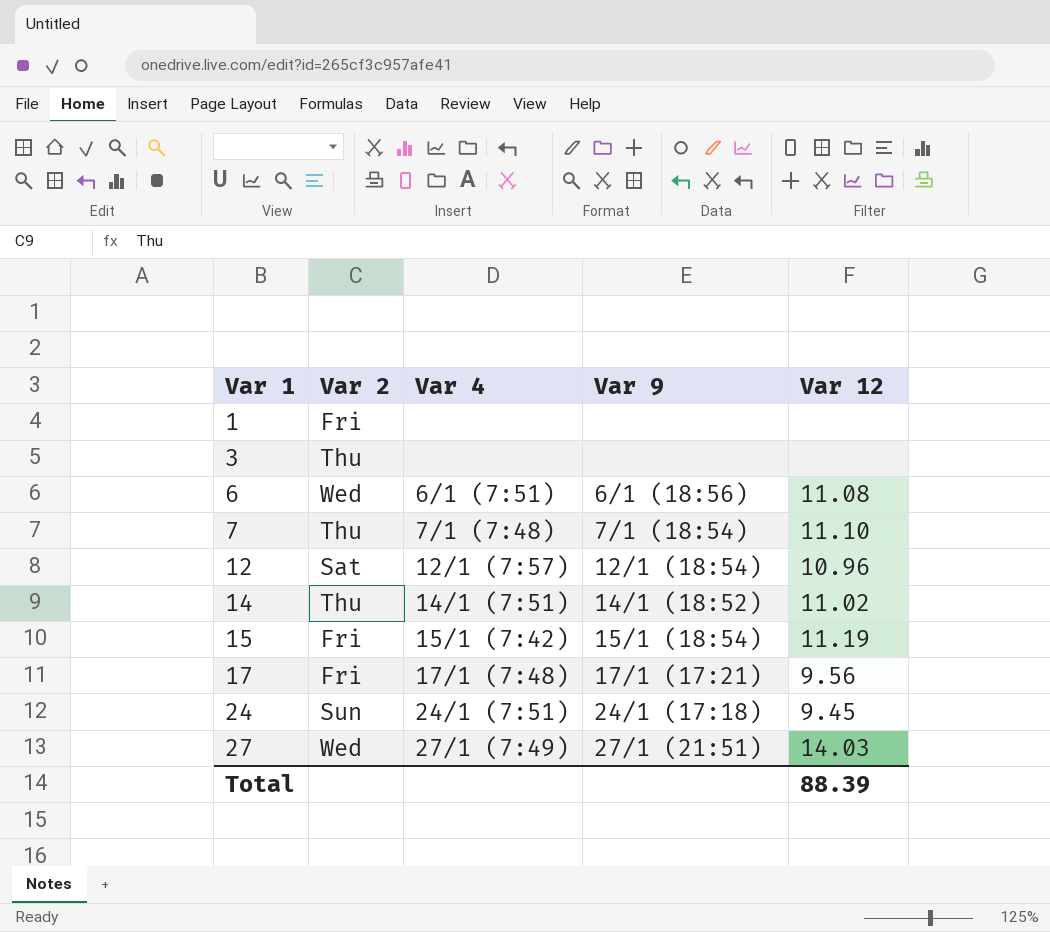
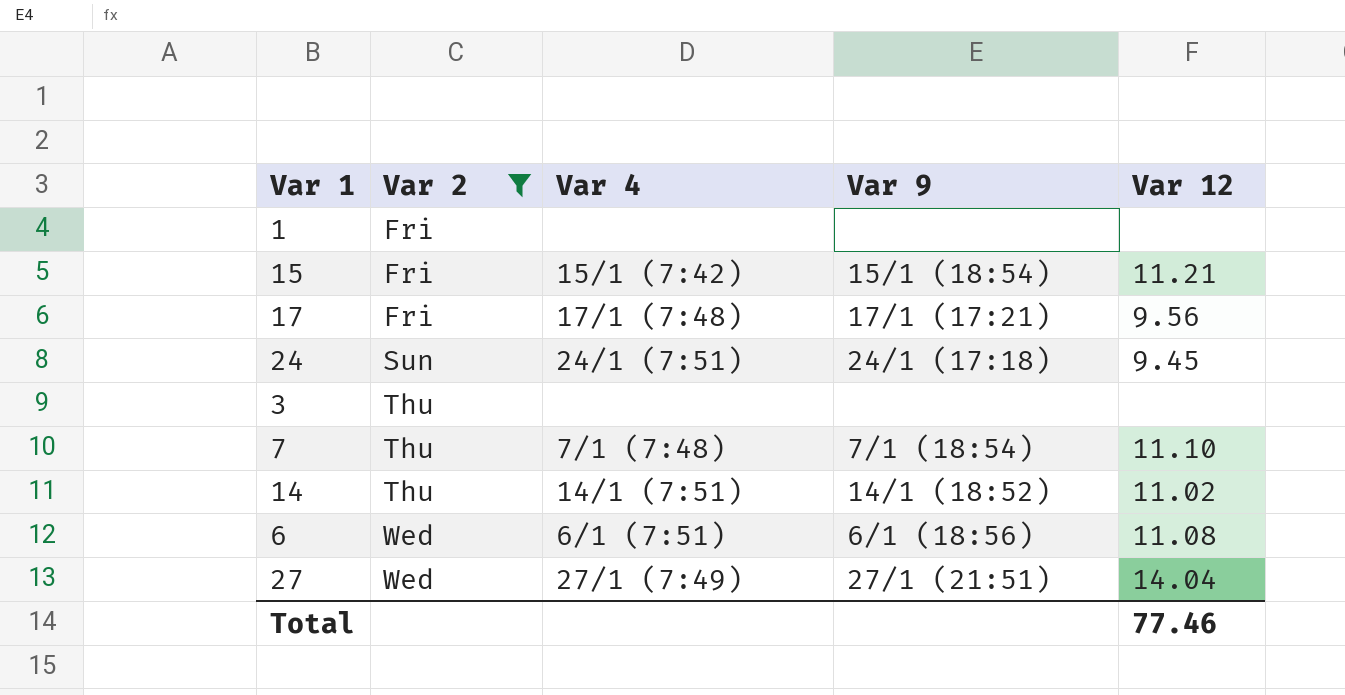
filter: none -> Var 2 != Sat
row order: Var 1 ascending -> Var 2 ascending
15 | Var 12: 11.19 -> 11.21
27 | Var 12: 14.03 -> 14.04
Total | Var 12: 88.39 -> 77.46

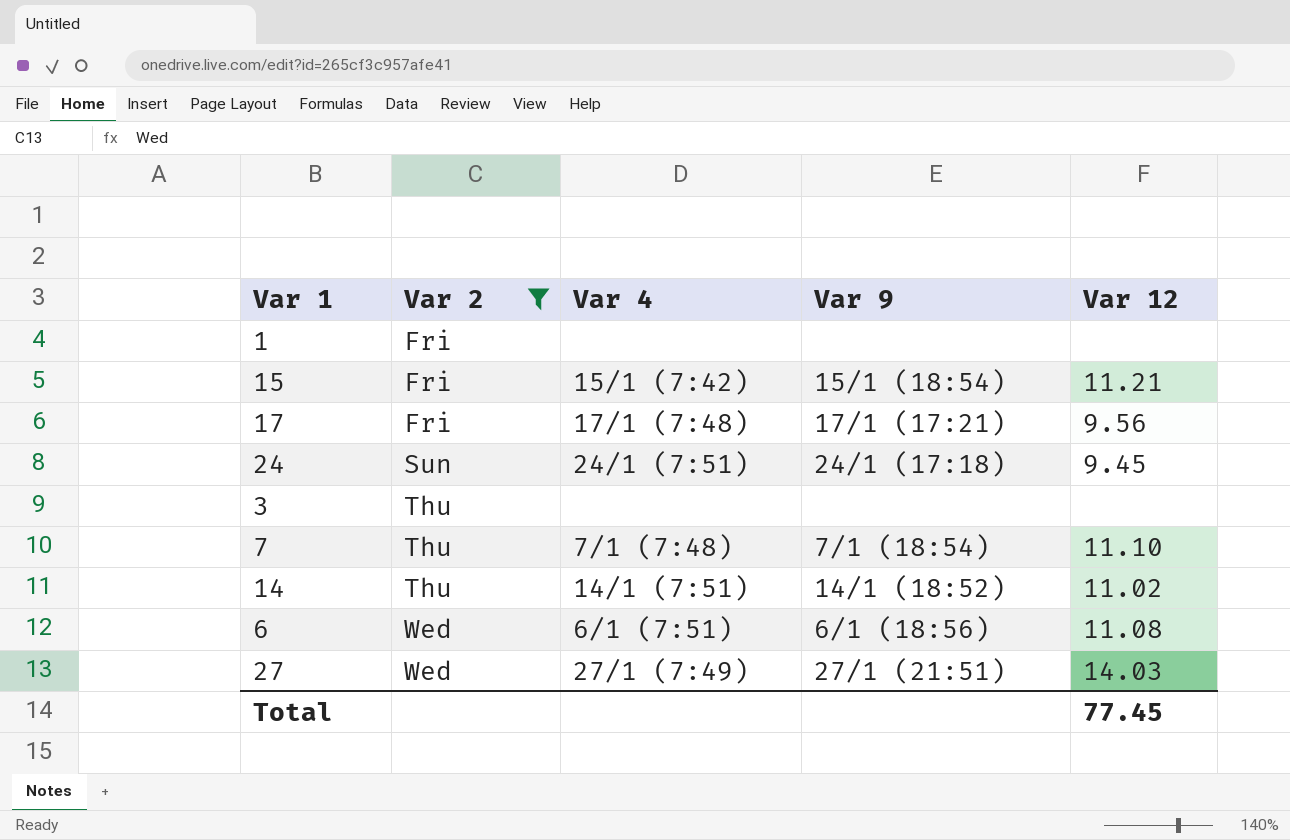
27 | Var 12: 14.04 -> 14.03
Total | Var 12: 77.46 -> 77.45

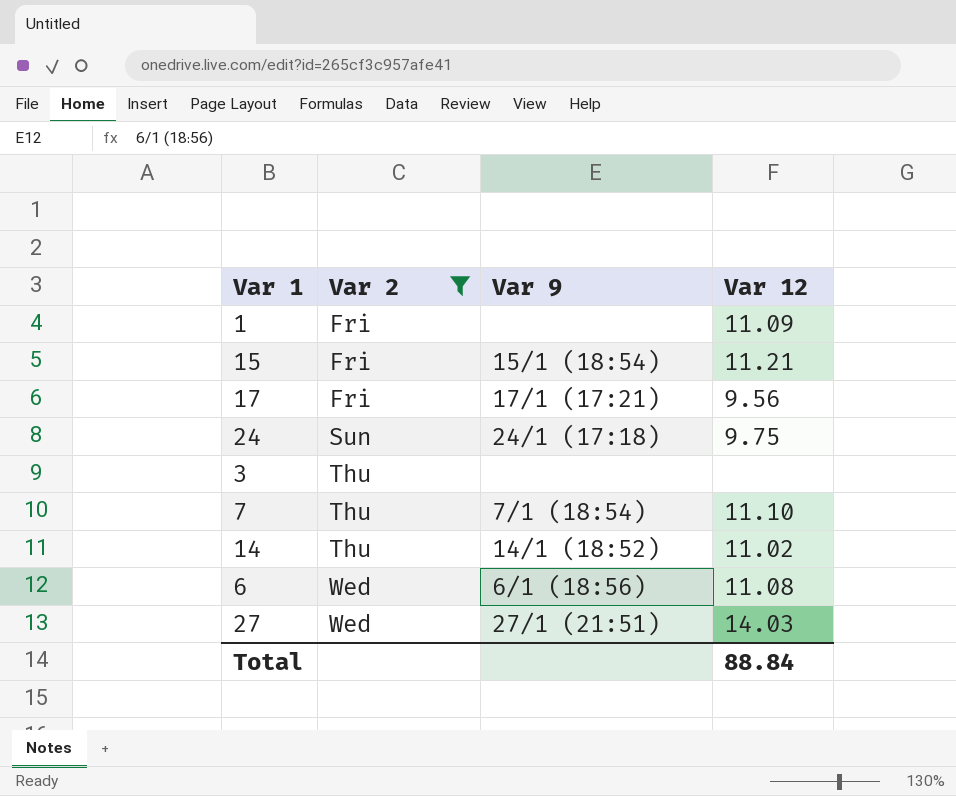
column Var 4 | position: 3 -> none
1 | Var 12: none -> 11.09
24 | Var 12: 9.45 -> 9.75
Total | Var 12: 77.45 -> 88.84

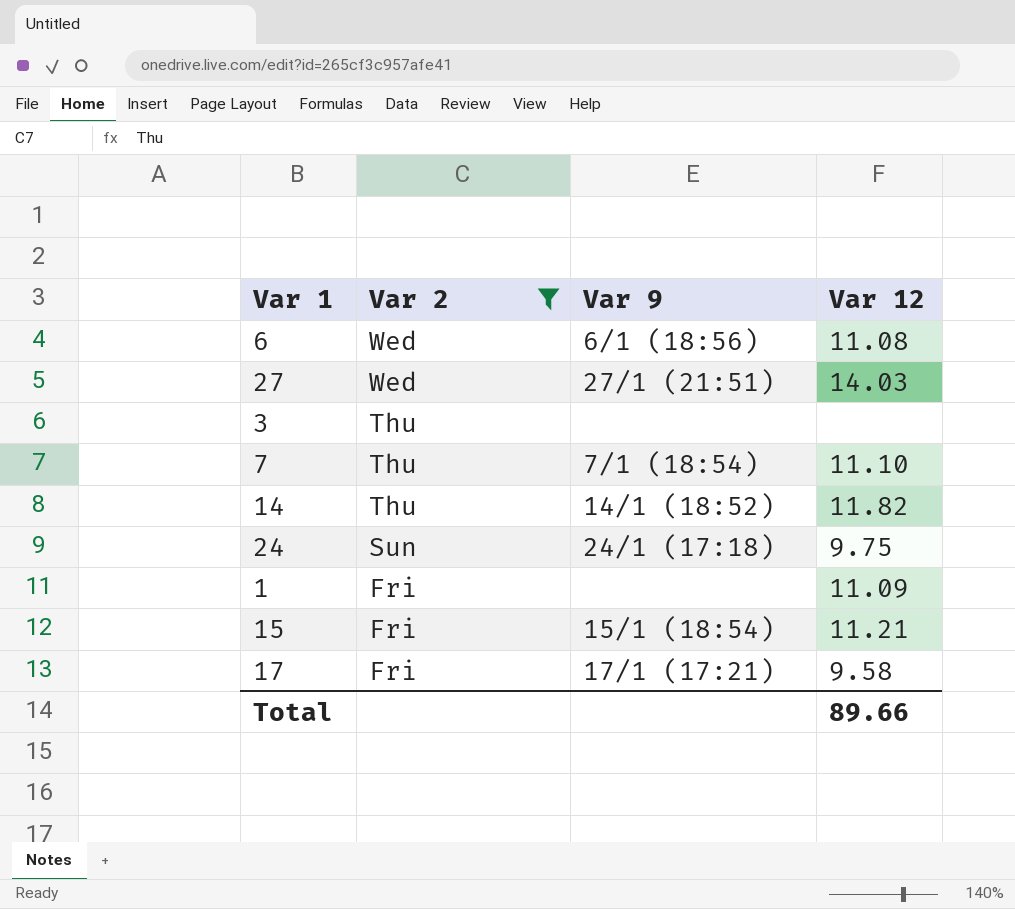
row order: Var 2 ascending -> Var 2 descending
14 | Var 12: 11.02 -> 11.82
17 | Var 12: 9.56 -> 9.58
Total | Var 12: 88.84 -> 89.66

